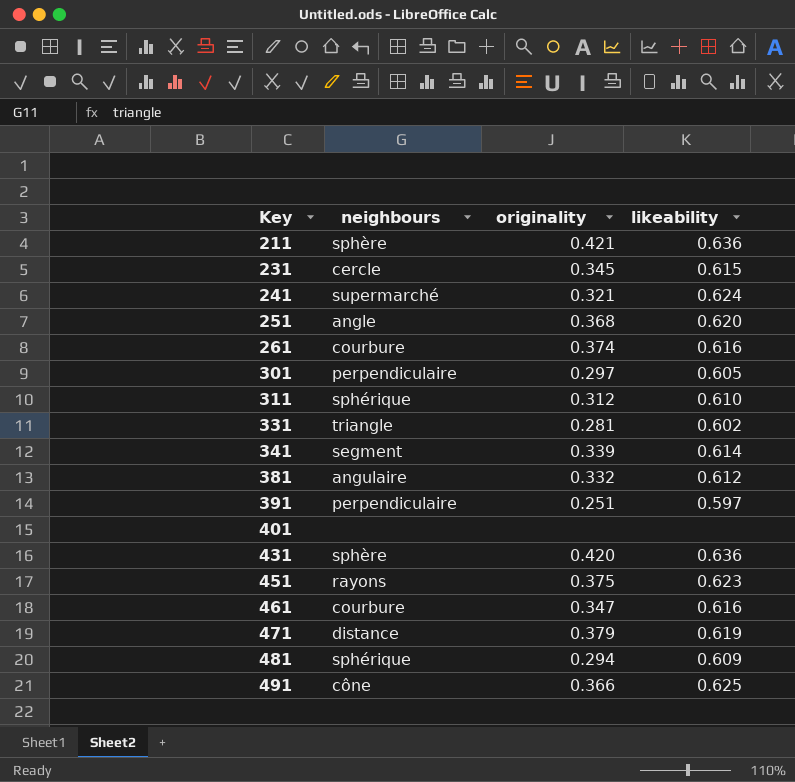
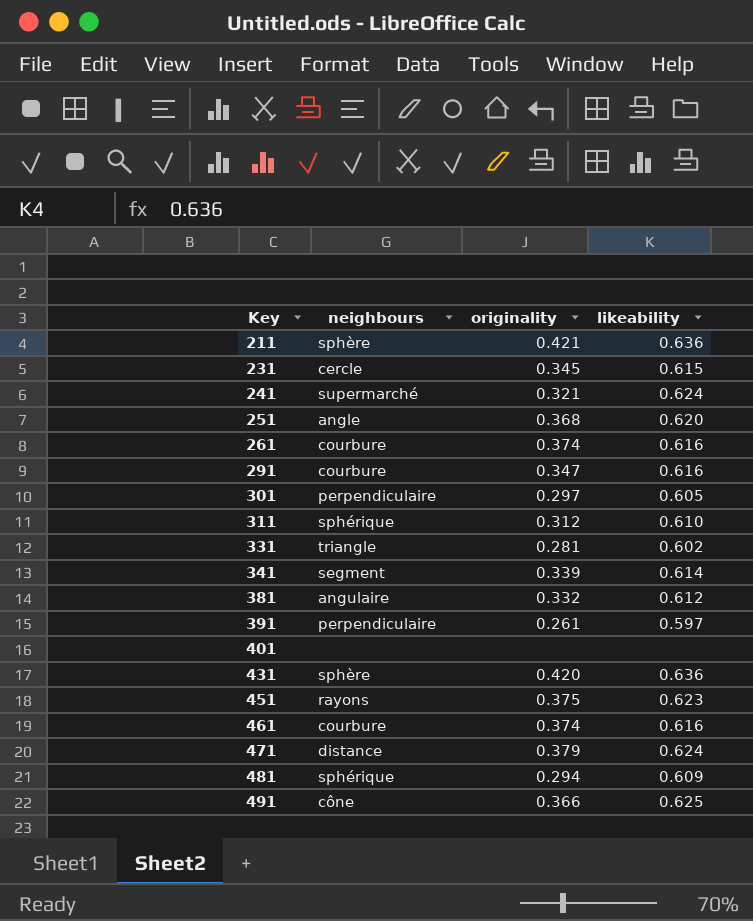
row 291: none -> courbure | 0.347 | 0.616
391 | originality: 0.251 -> 0.261
461 | originality: 0.347 -> 0.374
471 | likeability: 0.619 -> 0.624

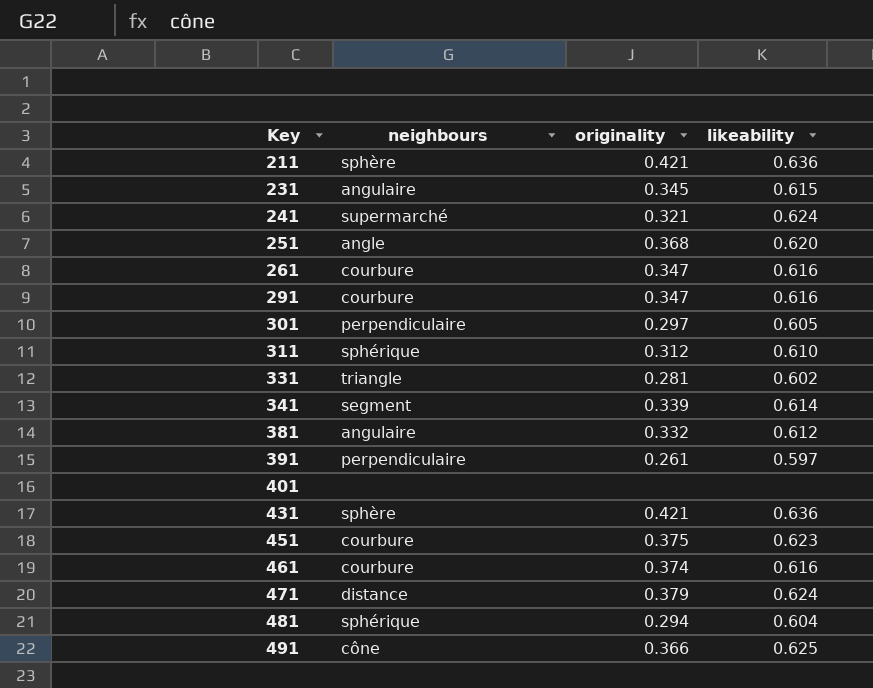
231 | neighbours: cercle -> angulaire
261 | originality: 0.374 -> 0.347
431 | originality: 0.420 -> 0.421
451 | neighbours: rayons -> courbure
481 | likeability: 0.609 -> 0.604

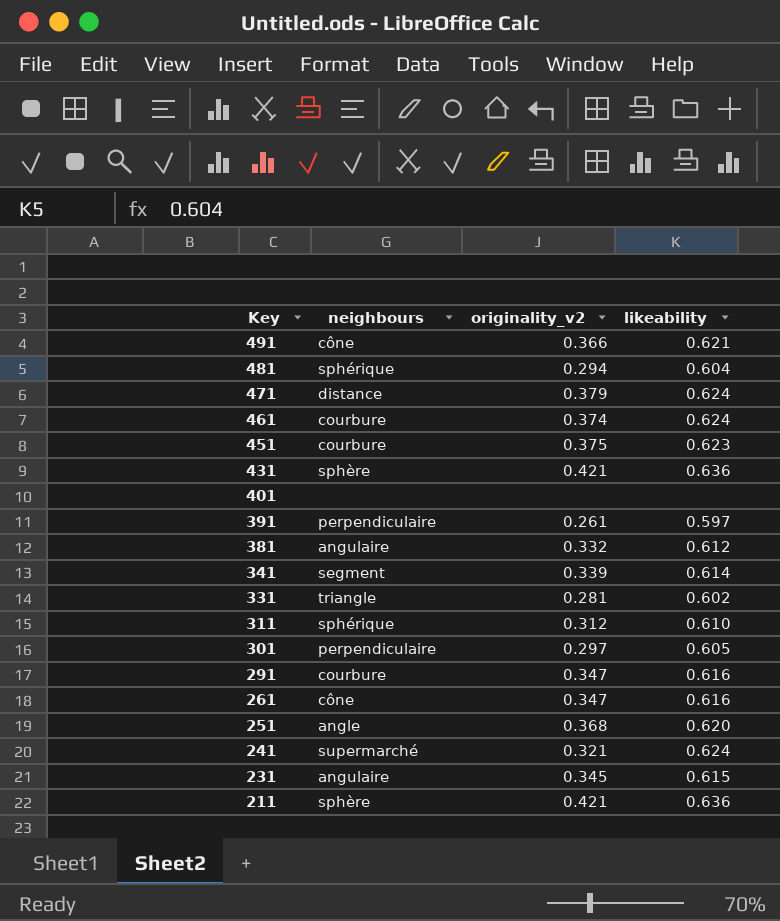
row order: Key ascending -> Key descending
column name: originality -> originality_v2
491 | likeability: 0.625 -> 0.621
461 | likeability: 0.616 -> 0.624
261 | neighbours: courbure -> cône

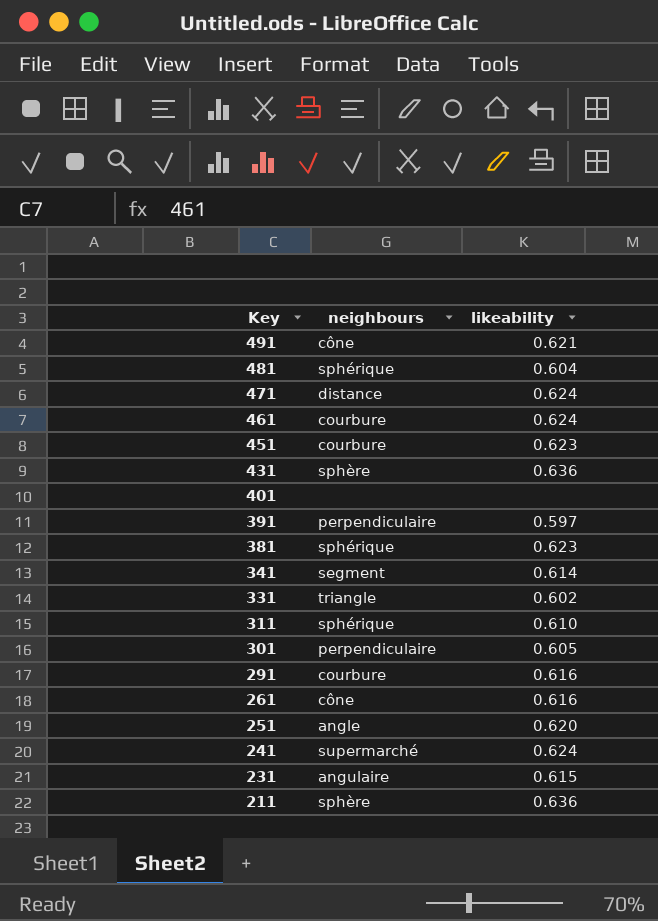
column originality_v2 | position: 3 -> none
381 | neighbours: angulaire -> sphérique
381 | likeability: 0.612 -> 0.623

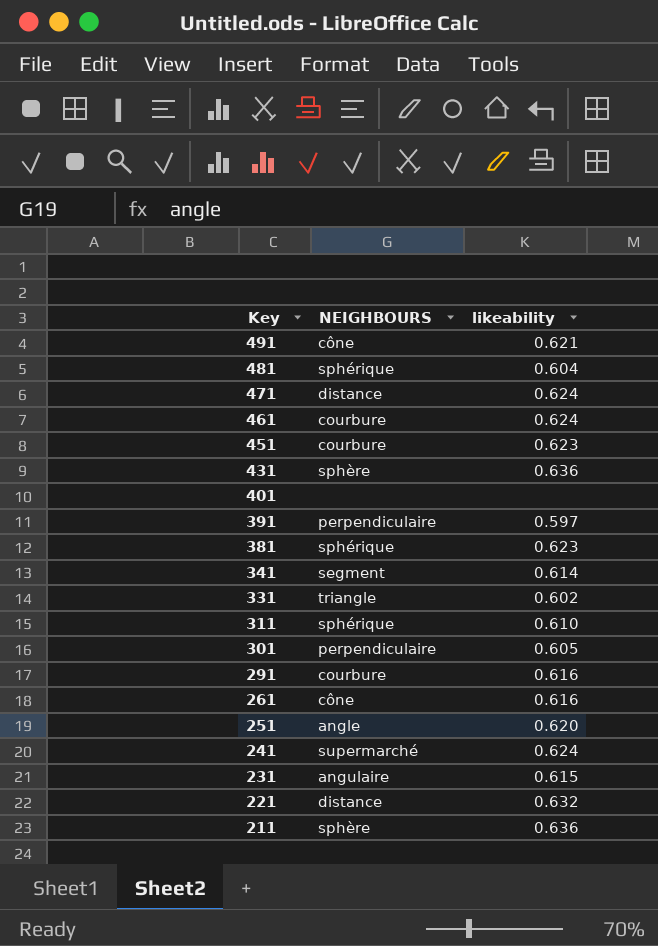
column name: neighbours -> NEIGHBOURS
row 221: none -> distance | 0.632

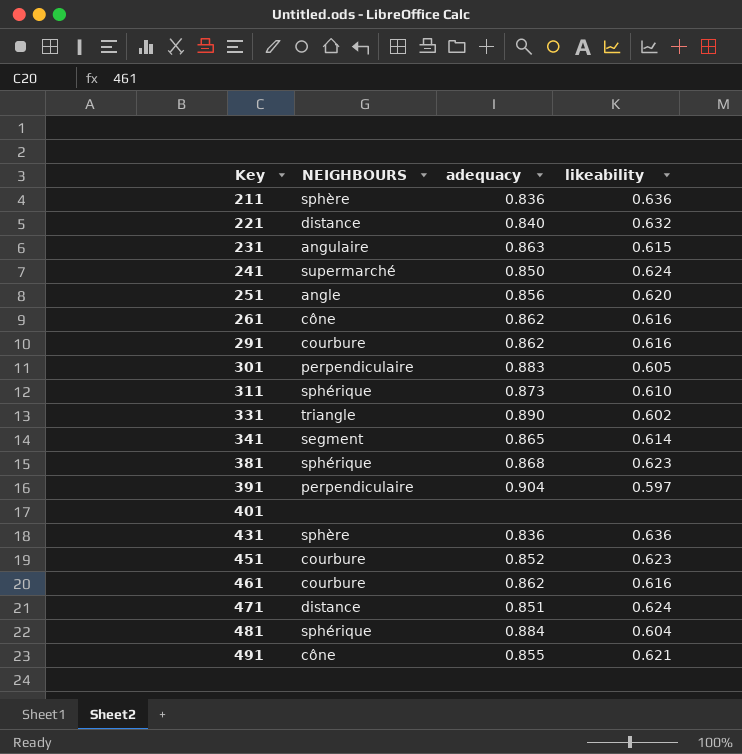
row order: Key descending -> Key ascending
column adequacy | position: none -> 3
461 | likeability: 0.624 -> 0.616

